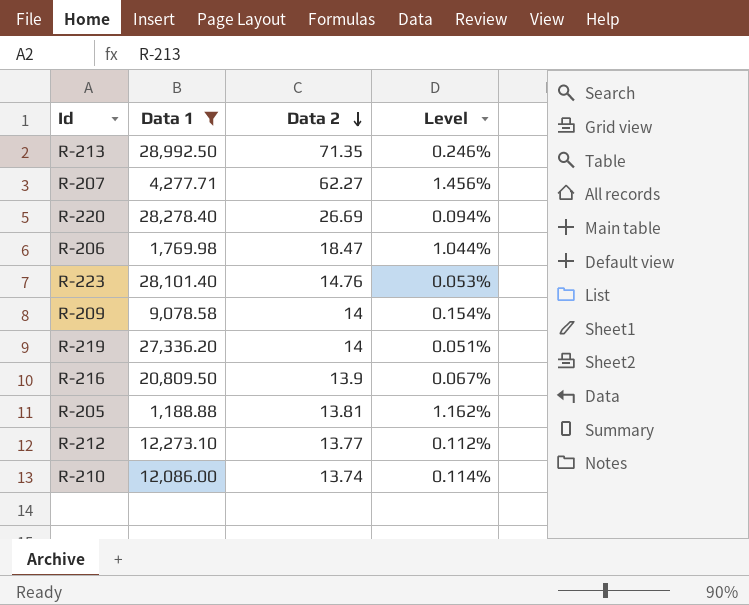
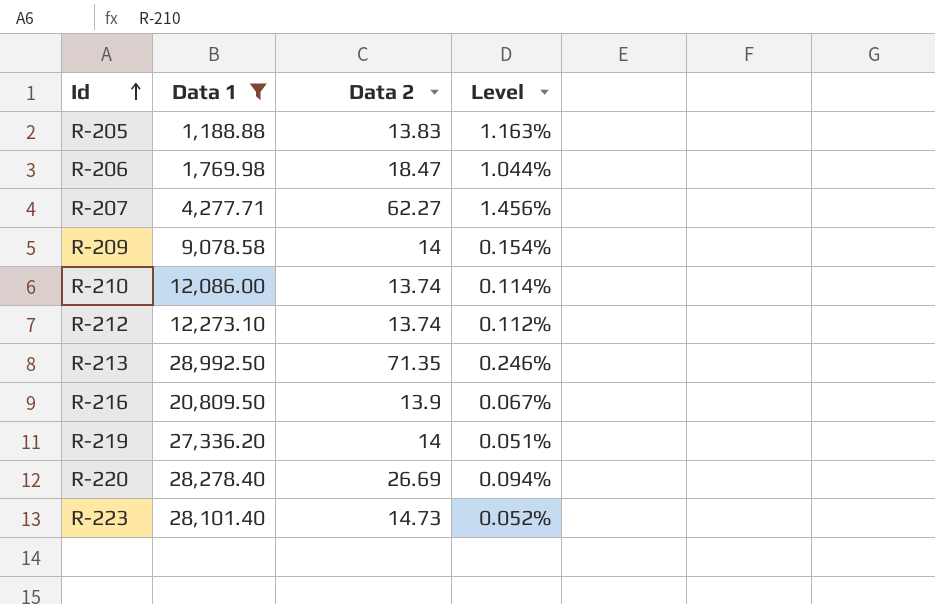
row order: Data 2 descending -> Id ascending
R-205 | Data 2: 13.81 -> 13.83
R-205 | Level: 1.162% -> 1.163%
R-212 | Data 2: 13.77 -> 13.74
R-223 | Data 2: 14.76 -> 14.73
R-223 | Level: 0.053% -> 0.052%

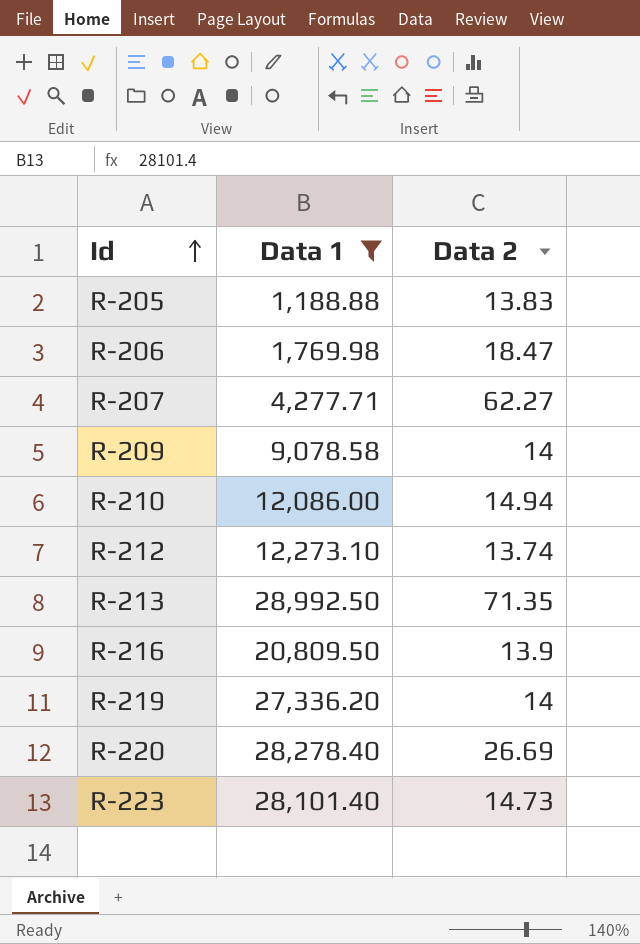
column Level | formula: [Data 2] / [Data 1] -> none
R-210 | Data 2: 13.74 -> 14.94

